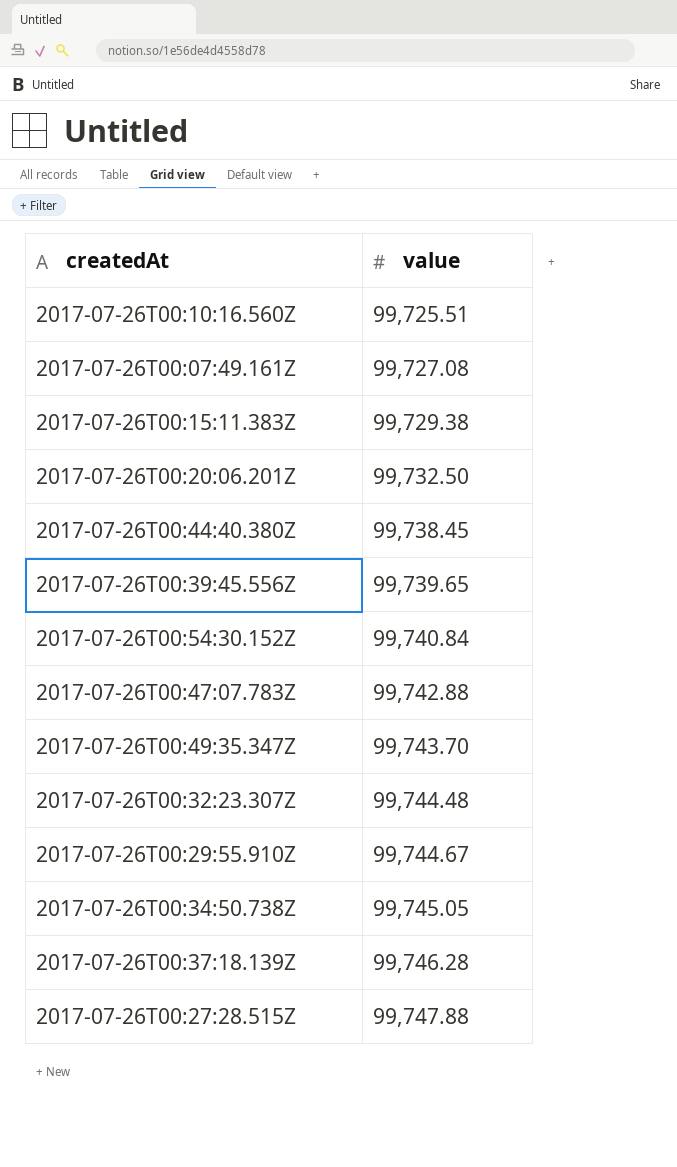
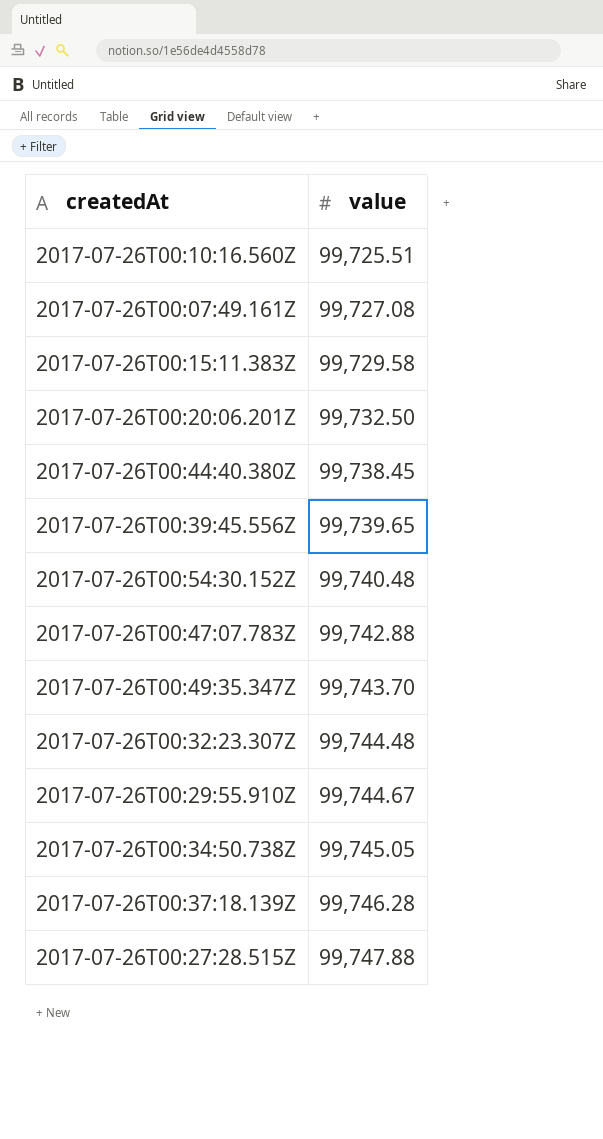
2017-07-26T00:15:11.383Z | value: 99,729.38 -> 99,729.58
2017-07-26T00:54:30.152Z | value: 99,740.84 -> 99,740.48

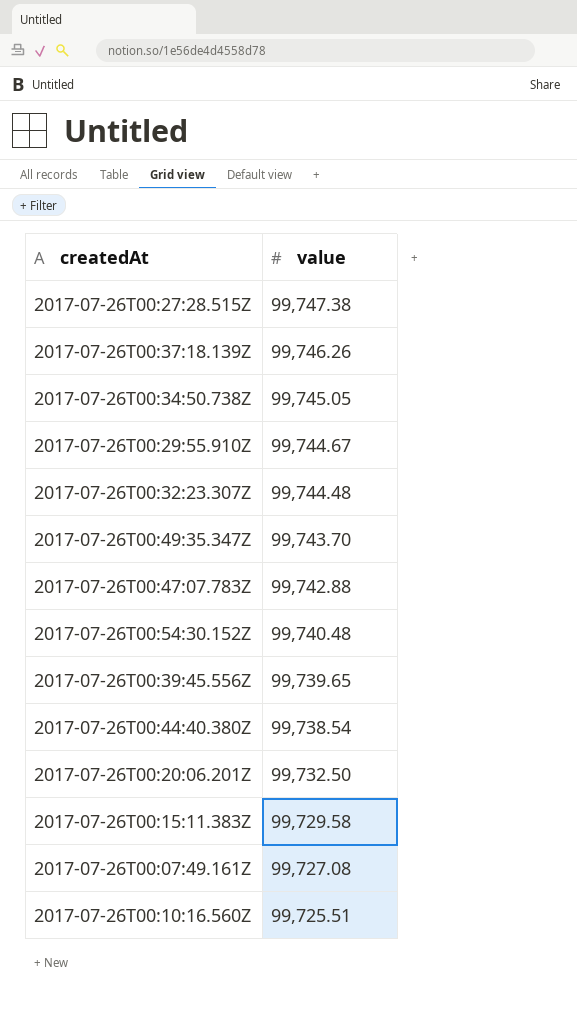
row order: value ascending -> value descending
2017-07-26T00:27:28.515Z | value: 99,747.88 -> 99,747.38
2017-07-26T00:37:18.139Z | value: 99,746.28 -> 99,746.26
2017-07-26T00:44:40.380Z | value: 99,738.45 -> 99,738.54

